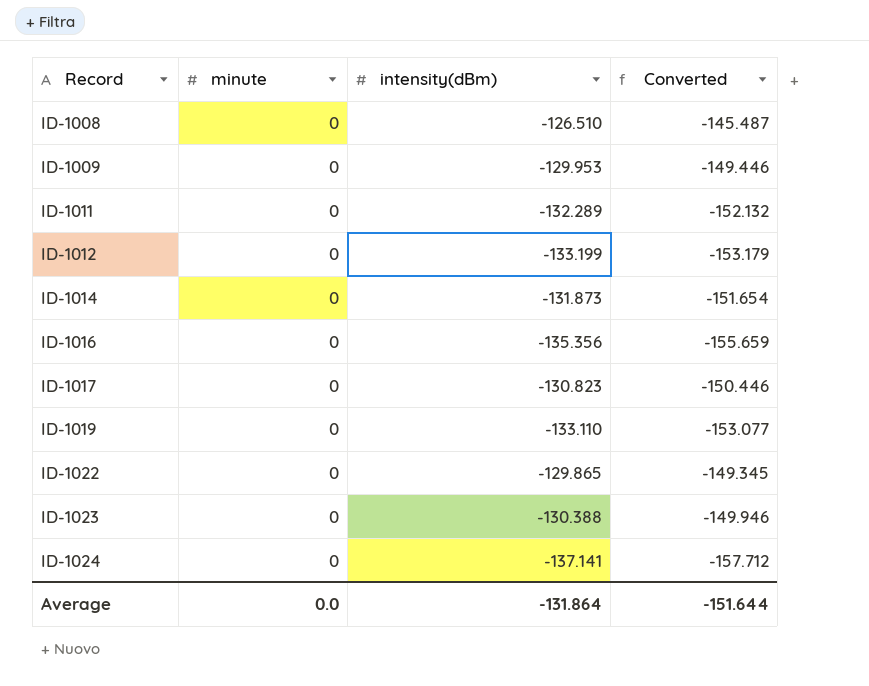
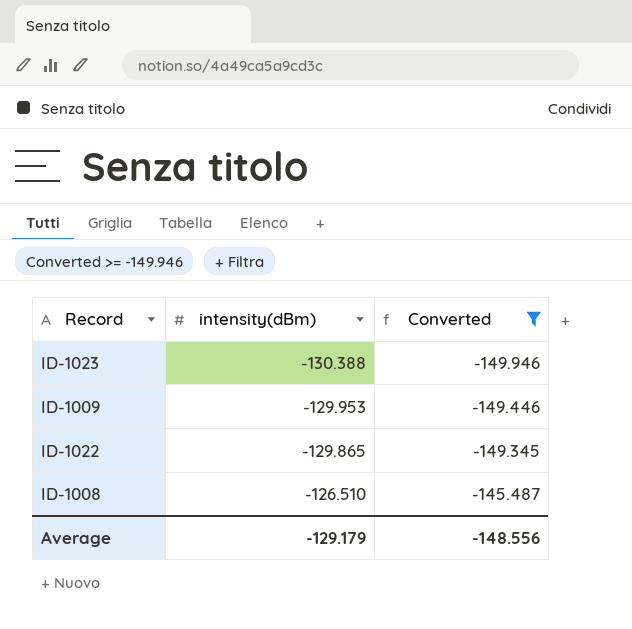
filter: none -> Converted >= -149.946
row order: Record ascending -> intensity(dBm) ascending
column minute | position: 2 -> none
Average | intensity(dBm): -131.864 -> -129.179
Average | Converted: -151.644 -> -148.556

